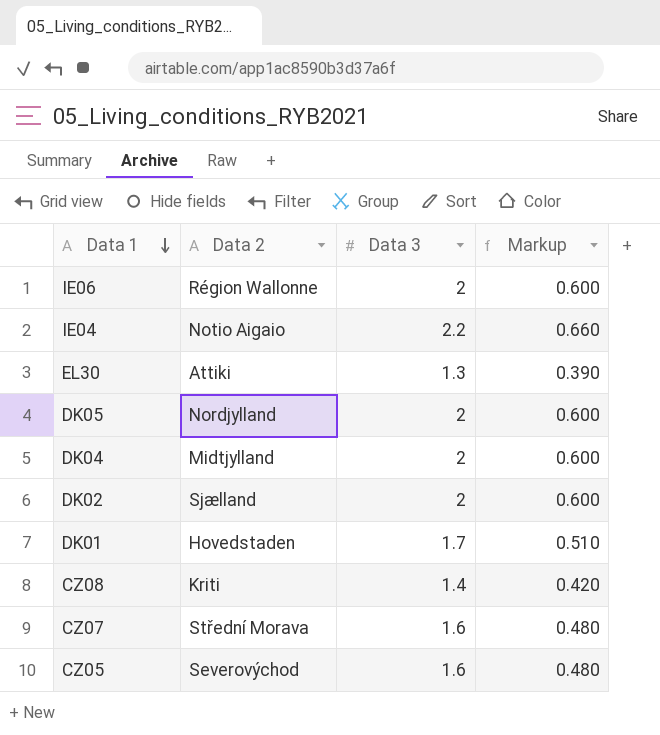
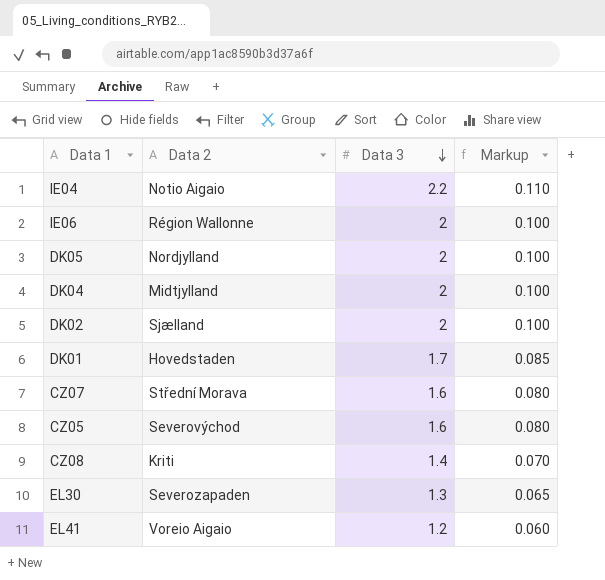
row order: Data 1 descending -> Data 3 descending
column Markup | formula: [Data 3] * 0.3 -> [Data 3] * 0.05
EL30 | Data 2: Attiki -> Severozapaden
row EL41: none -> Voreio Aigaio | 1.2 | 0.060

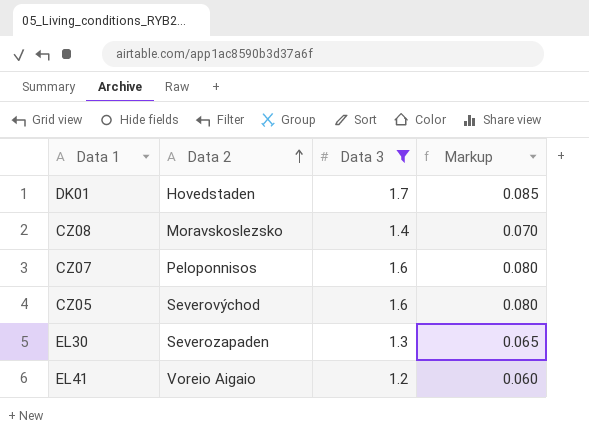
filter: none -> Data 3 <= 1.7
row order: Data 3 descending -> Data 2 ascending
CZ08 | Data 2: Kriti -> Moravskoslezsko
CZ07 | Data 2: Střední Morava -> Peloponnisos

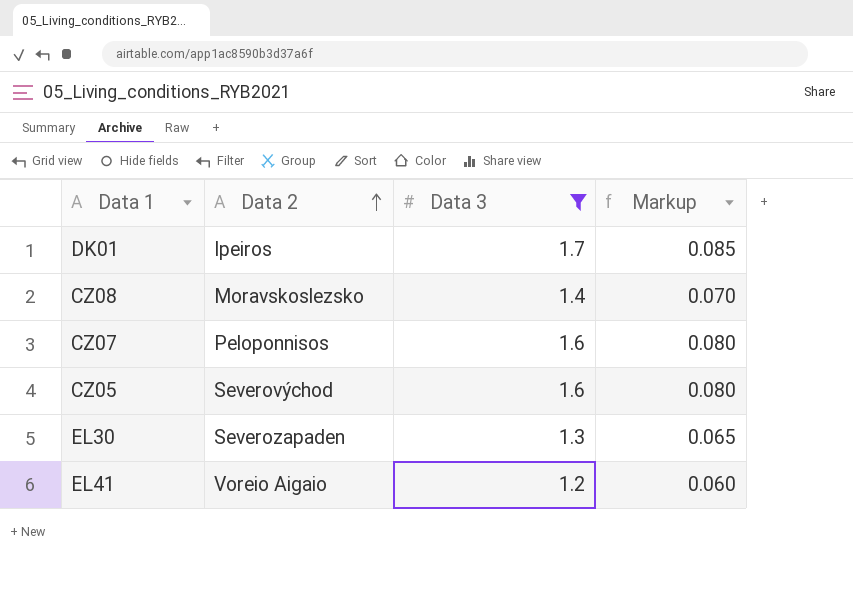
DK01 | Data 2: Hovedstaden -> Ipeiros

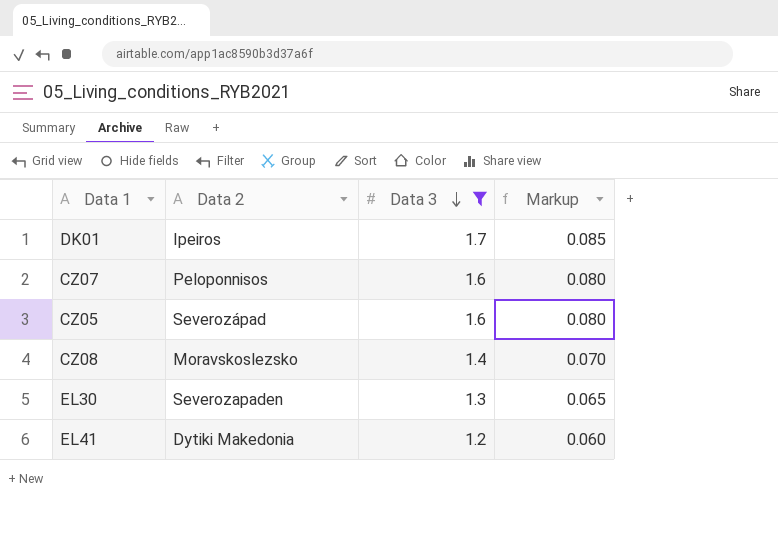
row order: Data 2 ascending -> Data 3 descending
CZ05 | Data 2: Severovýchod -> Severozápad
EL41 | Data 2: Voreio Aigaio -> Dytiki Makedonia

